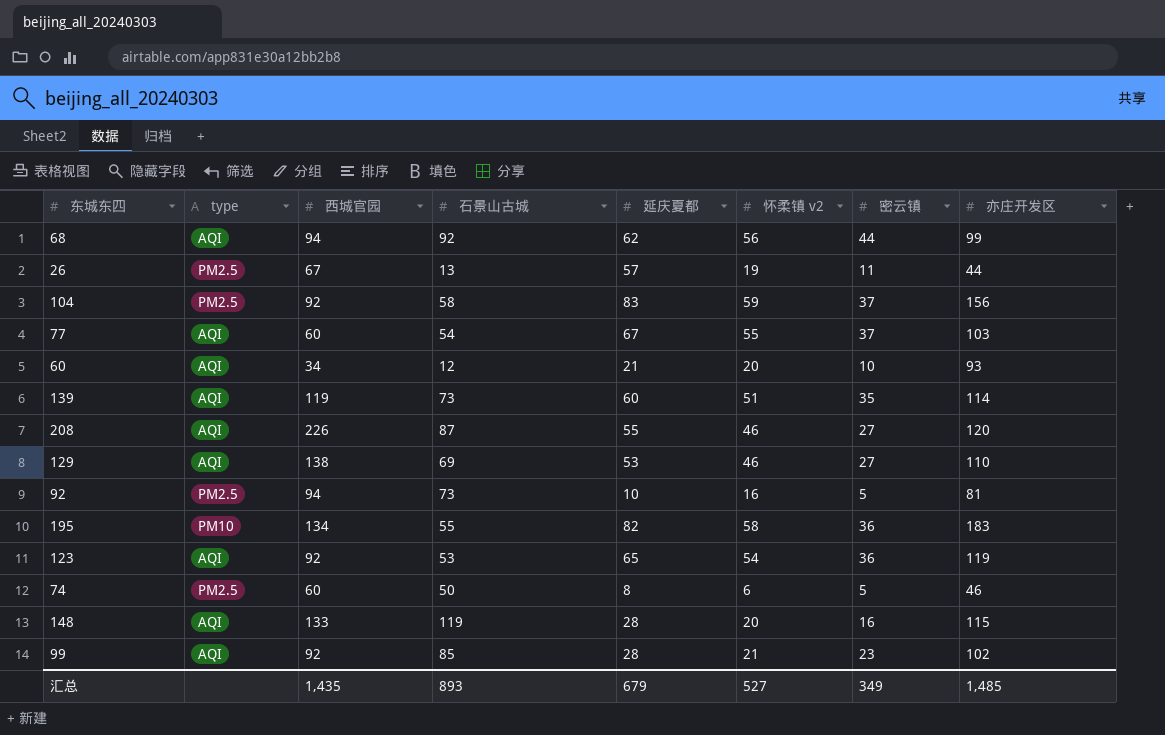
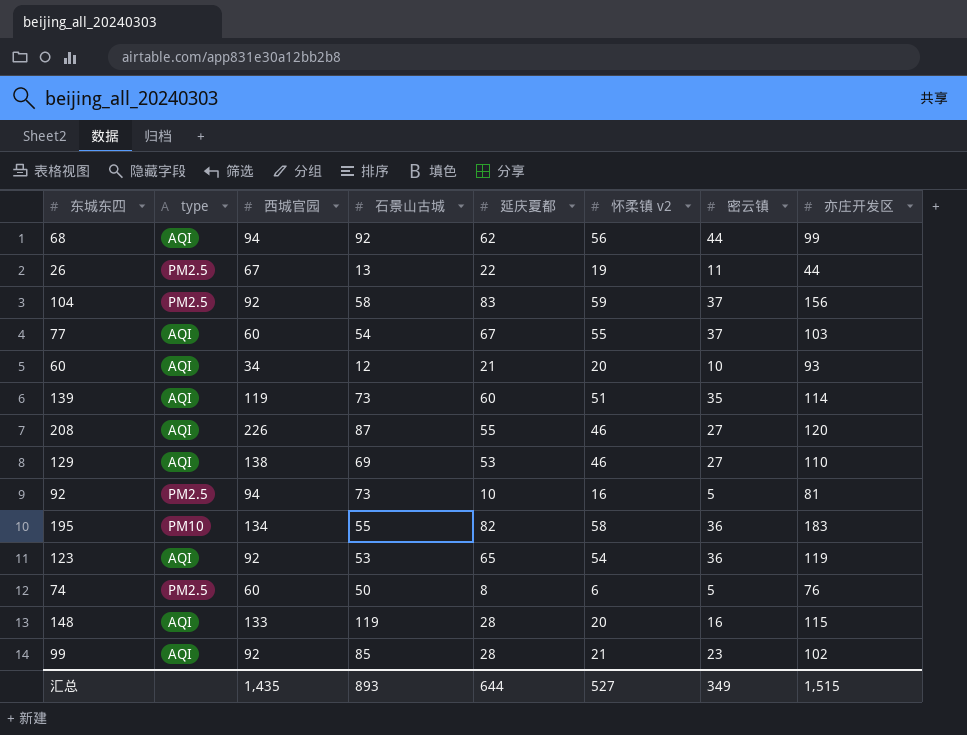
26 | 延庆夏都: 57 -> 22
74 | 亦庄开发区: 46 -> 76
汇总 | 延庆夏都: 679 -> 644
汇总 | 亦庄开发区: 1,485 -> 1,515

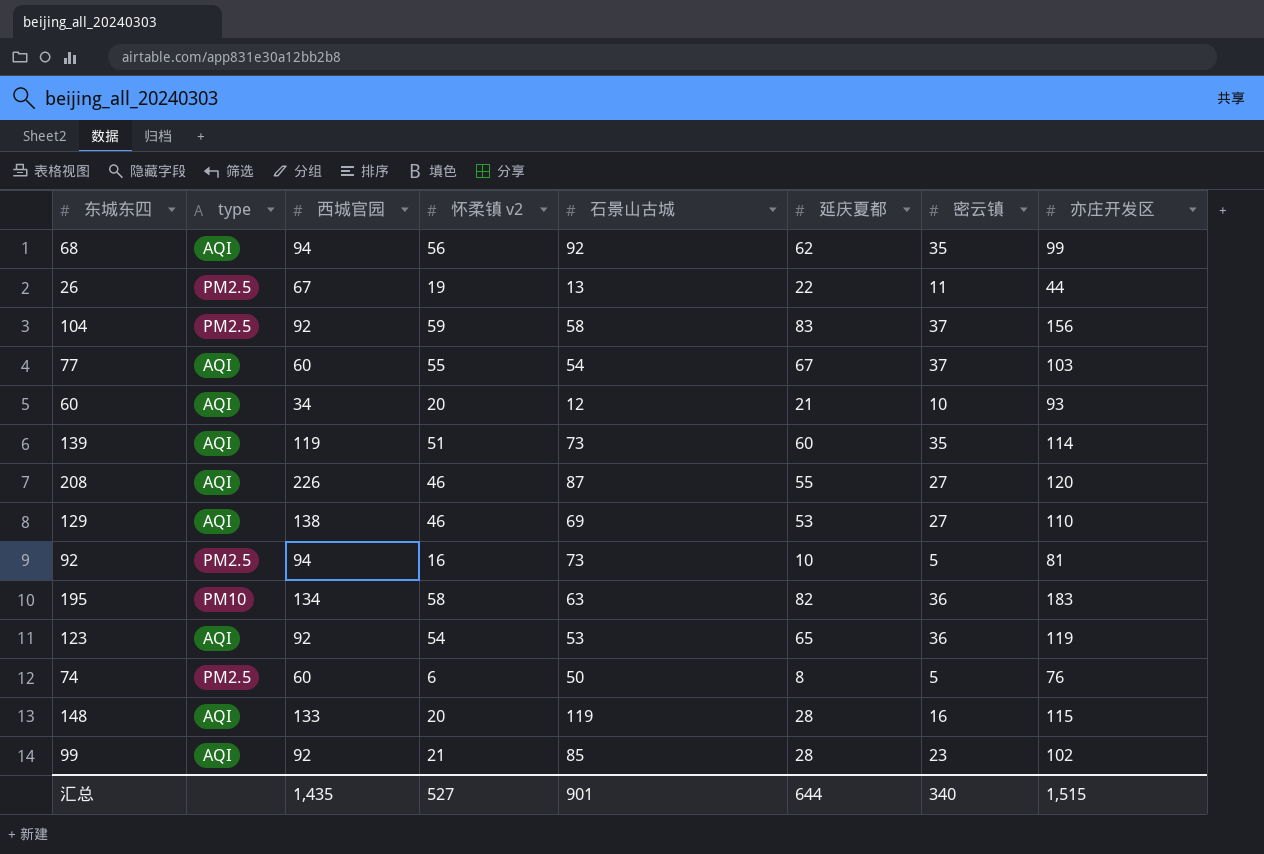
column 怀柔镇 v2 | position: 6 -> 4
68 | 密云镇: 44 -> 35
195 | 石景山古城: 55 -> 63
汇总 | 石景山古城: 893 -> 901
汇总 | 密云镇: 349 -> 340

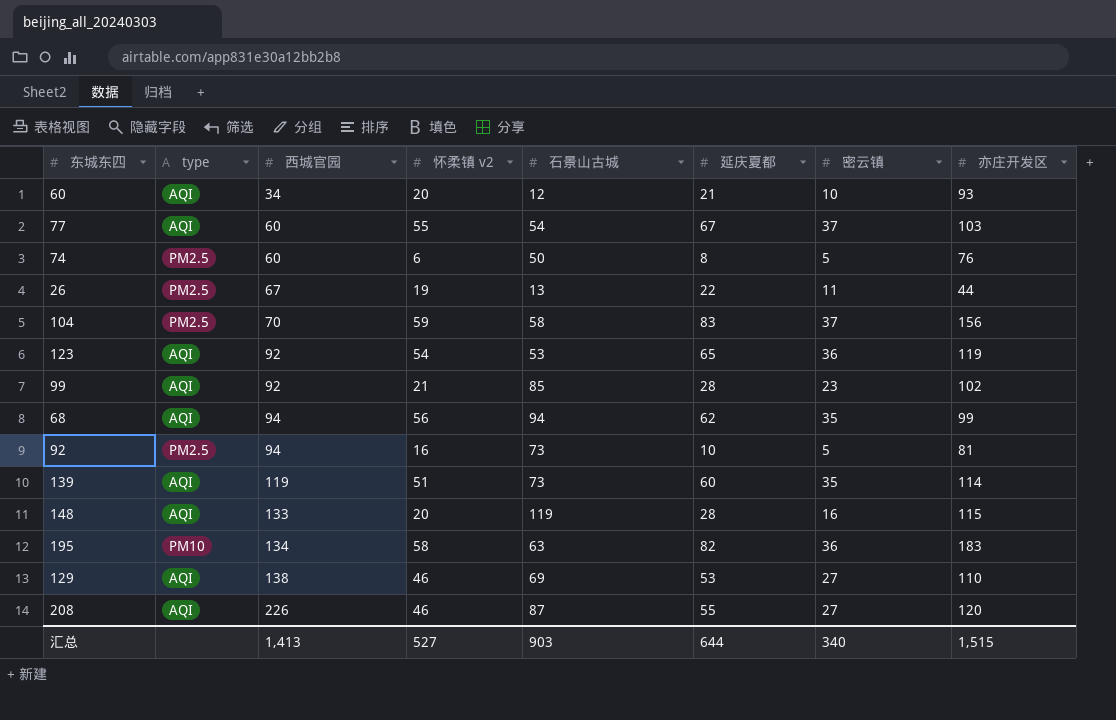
row order: none -> 西城官园 ascending
104 | 西城官园: 92 -> 70
68 | 石景山古城: 92 -> 94
汇总 | 西城官园: 1,435 -> 1,413
汇总 | 石景山古城: 901 -> 903

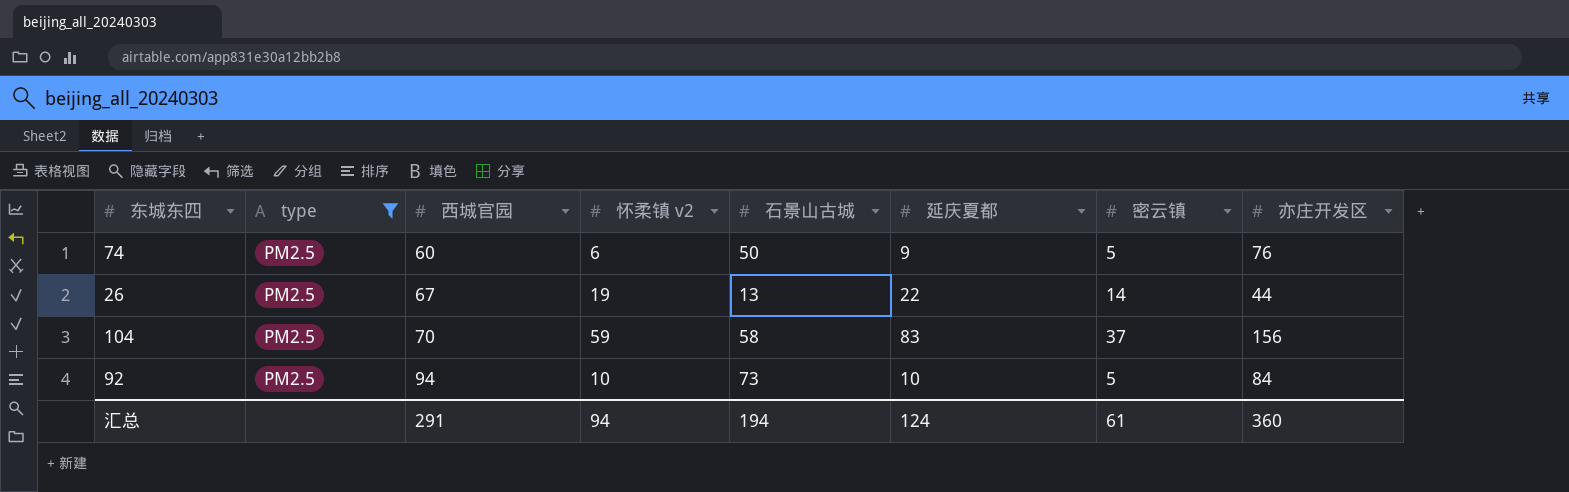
filter: none -> type = PM2.5
74 | 延庆夏都: 8 -> 9
26 | 密云镇: 11 -> 14
92 | 怀柔镇 v2: 16 -> 10
92 | 亦庄开发区: 81 -> 84
汇总 | 西城官园: 1,413 -> 291
汇总 | 怀柔镇 v2: 527 -> 94
汇总 | 石景山古城: 903 -> 194
汇总 | 延庆夏都: 644 -> 124
汇总 | 密云镇: 340 -> 61
汇总 | 亦庄开发区: 1,515 -> 360

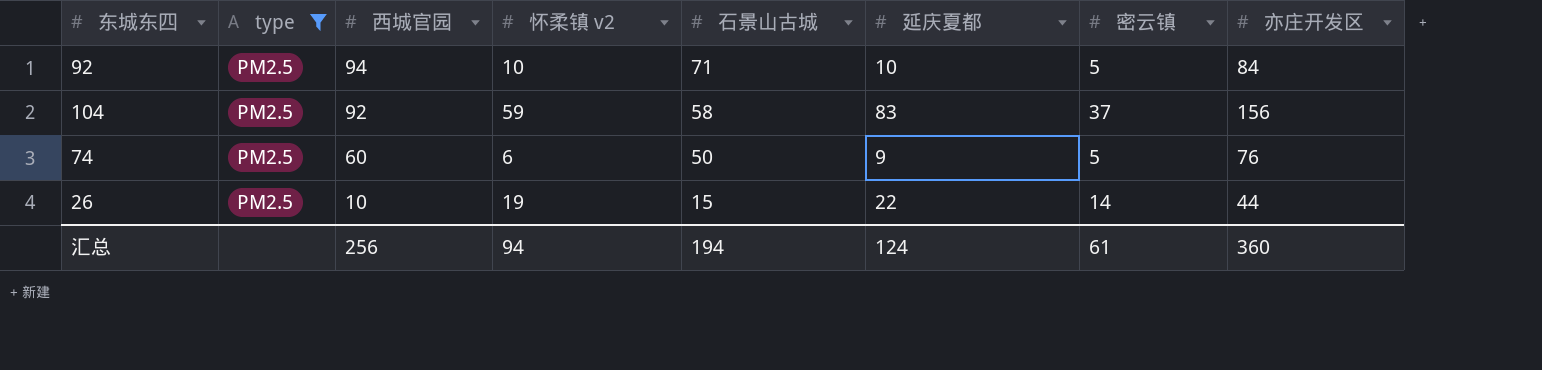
row order: 西城官园 ascending -> 西城官园 descending
92 | 石景山古城: 73 -> 71
104 | 西城官园: 70 -> 92
26 | 西城官园: 67 -> 10
26 | 石景山古城: 13 -> 15
汇总 | 西城官园: 291 -> 256

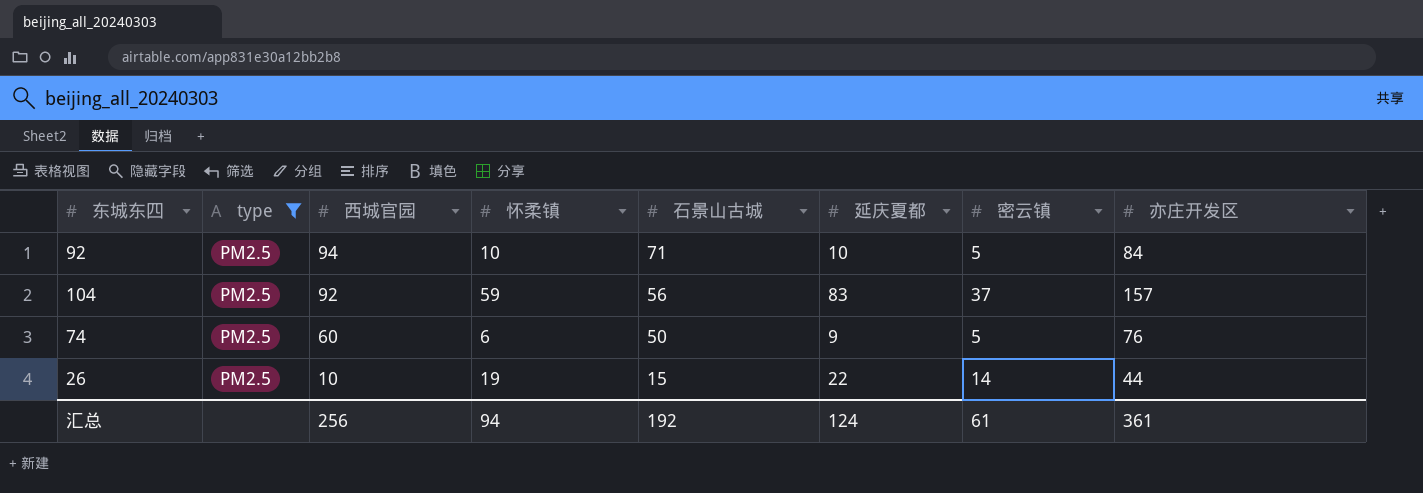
column name: 怀柔镇 v2 -> 怀柔镇
104 | 石景山古城: 58 -> 56
104 | 亦庄开发区: 156 -> 157
汇总 | 石景山古城: 194 -> 192
汇总 | 亦庄开发区: 360 -> 361

